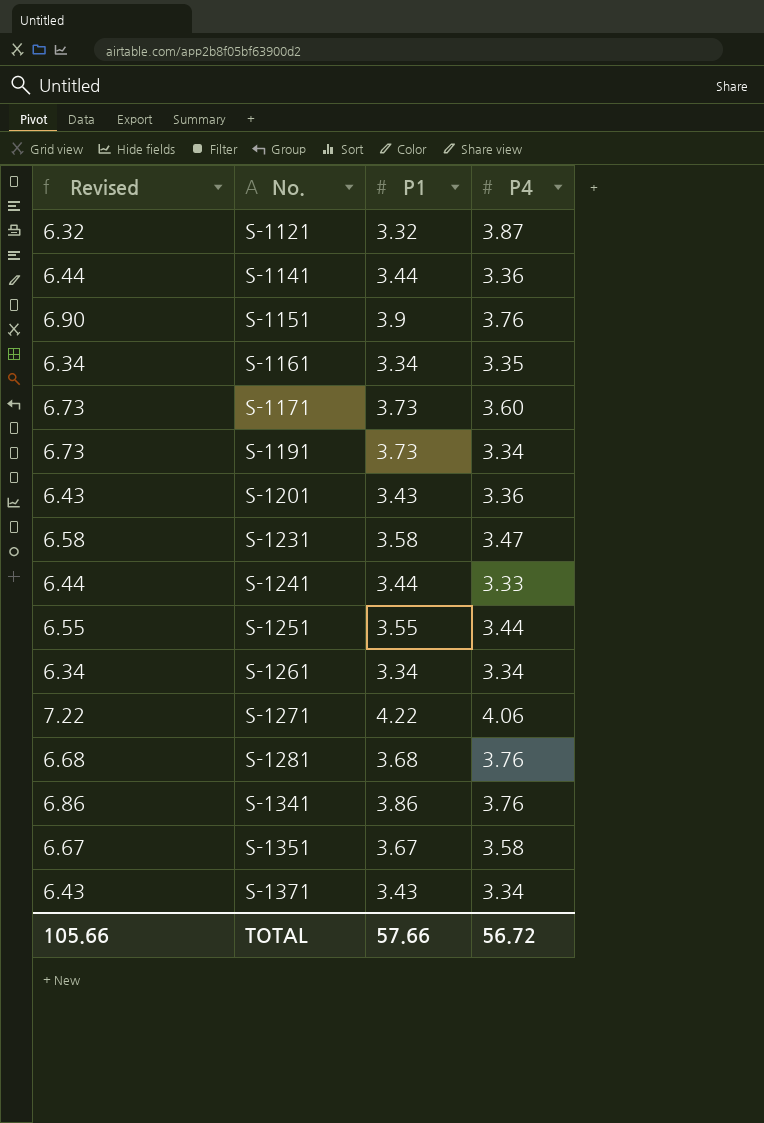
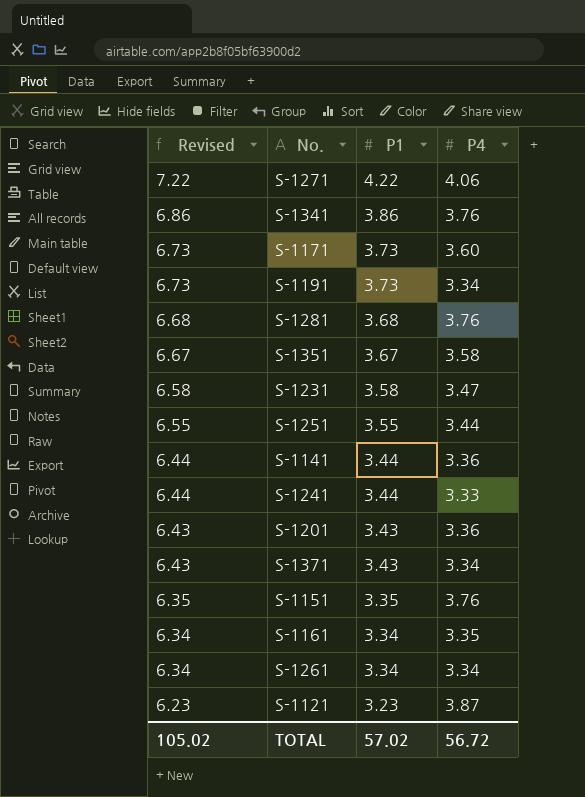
row order: No. ascending -> Revised descending
S-1151 | Revised: 6.90 -> 6.35
S-1151 | P1: 3.9 -> 3.35
S-1121 | Revised: 6.32 -> 6.23
S-1121 | P1: 3.32 -> 3.23
TOTAL | Revised: 105.66 -> 105.02
TOTAL | P1: 57.66 -> 57.02

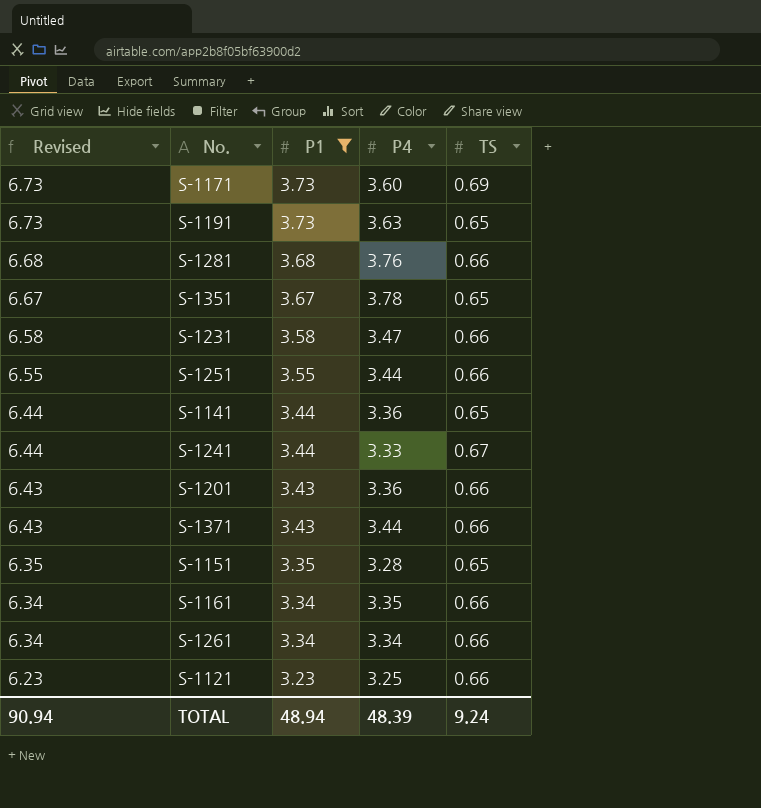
filter: none -> P1 <= 3.73
column TS | position: none -> 5
S-1191 | P4: 3.34 -> 3.63
S-1351 | P4: 3.58 -> 3.78
S-1371 | P4: 3.34 -> 3.44
S-1151 | P4: 3.76 -> 3.28
S-1121 | P4: 3.87 -> 3.25
TOTAL | Revised: 105.02 -> 90.94
TOTAL | P1: 57.02 -> 48.94
TOTAL | P4: 56.72 -> 48.39

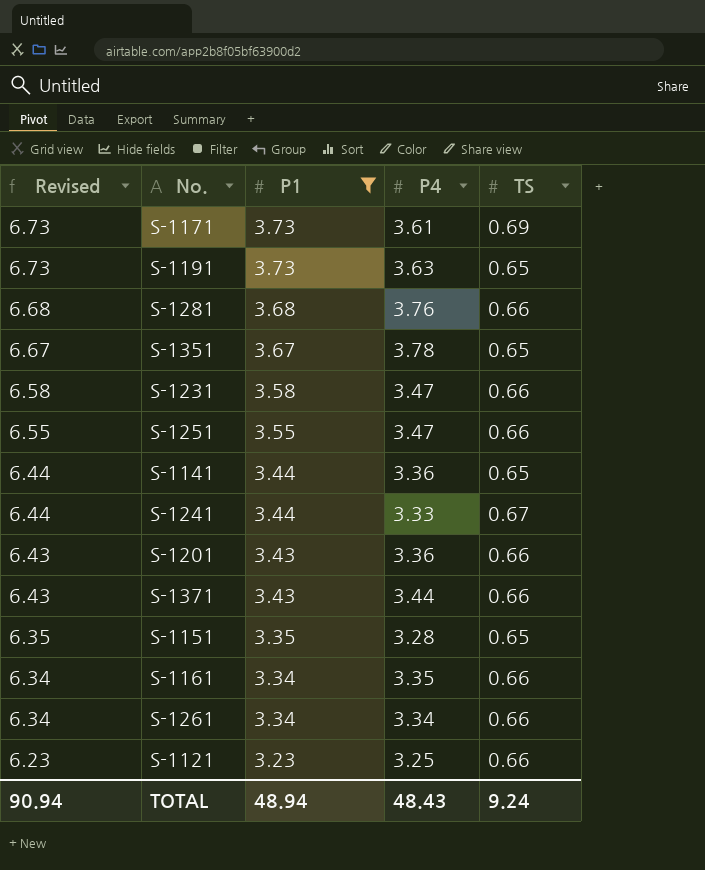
S-1171 | P4: 3.60 -> 3.61
S-1251 | P4: 3.44 -> 3.47
TOTAL | P4: 48.39 -> 48.43

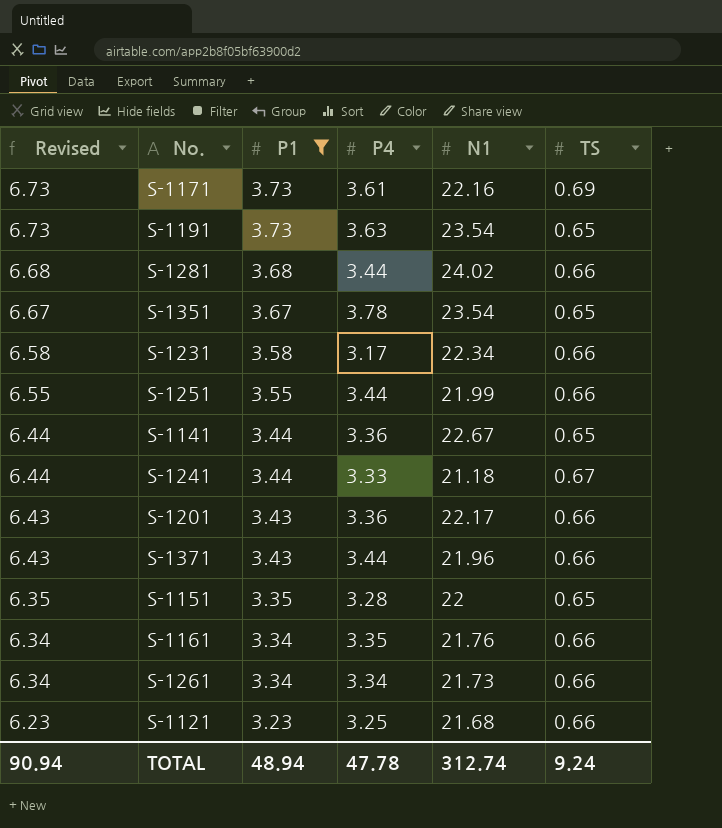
column N1 | position: none -> 5
S-1281 | P4: 3.76 -> 3.44
S-1231 | P4: 3.47 -> 3.17
S-1251 | P4: 3.47 -> 3.44
TOTAL | P4: 48.43 -> 47.78

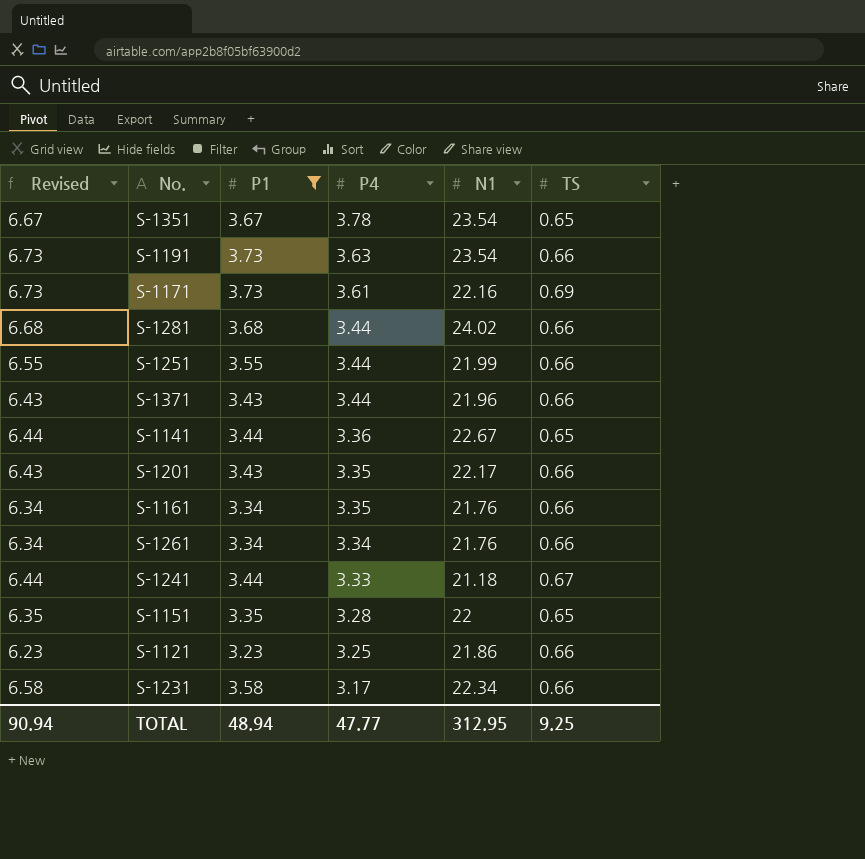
row order: Revised descending -> P4 descending
S-1191 | TS: 0.65 -> 0.66
S-1201 | P4: 3.36 -> 3.35
S-1261 | N1: 21.73 -> 21.76
S-1121 | N1: 21.68 -> 21.86
TOTAL | P4: 47.78 -> 47.77
TOTAL | N1: 312.74 -> 312.95
TOTAL | TS: 9.24 -> 9.25

